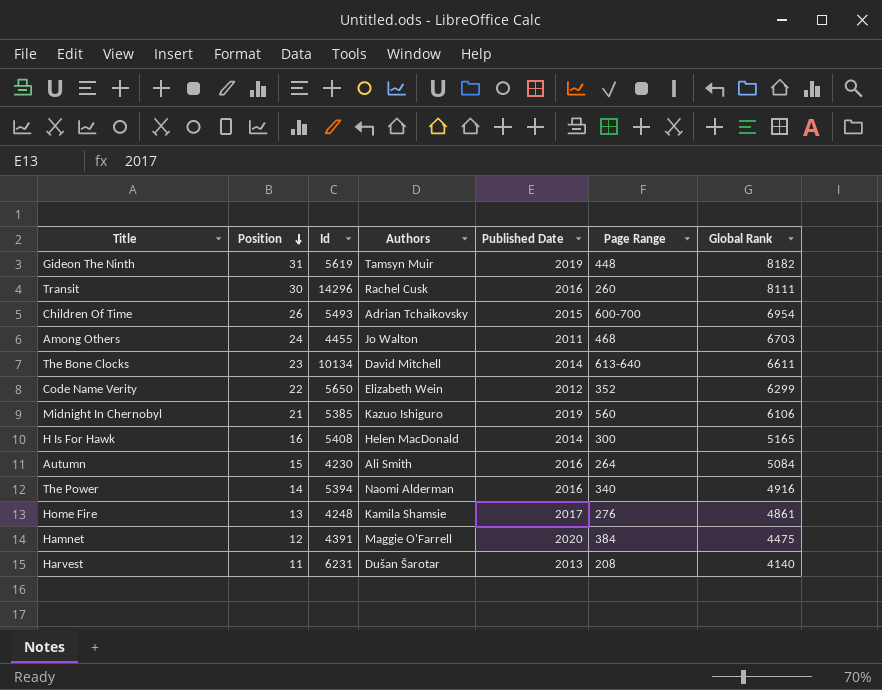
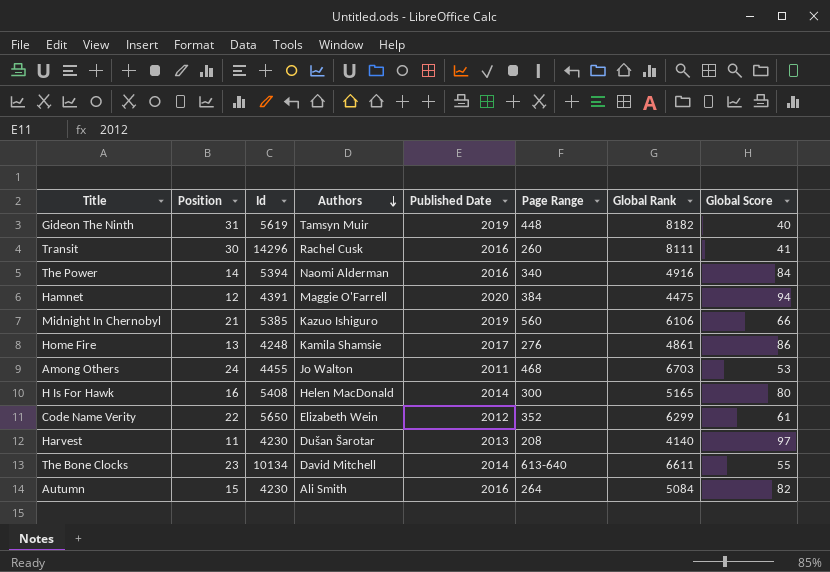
row order: Position descending -> Authors descending
column Global Score | position: none -> 8
row Children Of Time: 26 | 5493 | Adrian Tchaikovsky | 2015 | 600-700 | 6954 -> none
Harvest | Id: 6231 -> 4230

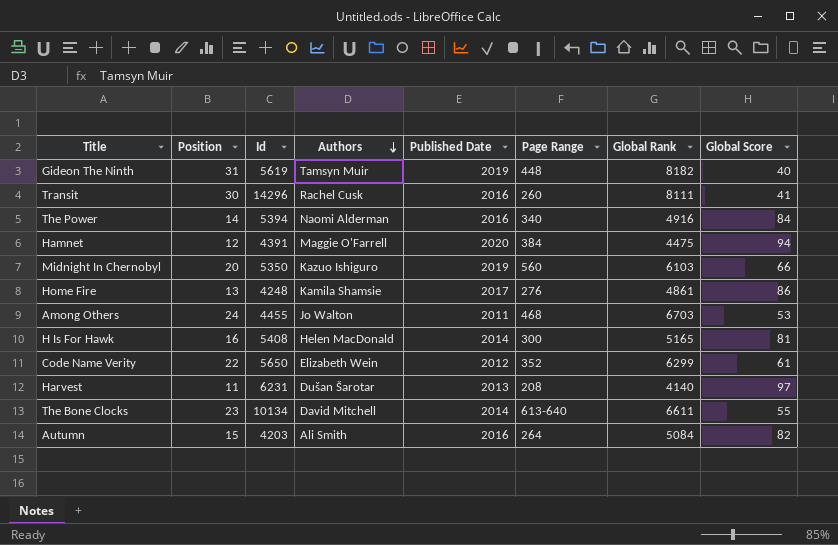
Midnight In Chernobyl | Position: 21 -> 20
Midnight In Chernobyl | Id: 5385 -> 5350
Midnight In Chernobyl | Global Rank: 6106 -> 6103
H Is For Hawk | Global Score: 80 -> 81
Harvest | Id: 4230 -> 6231
Autumn | Id: 4230 -> 4203

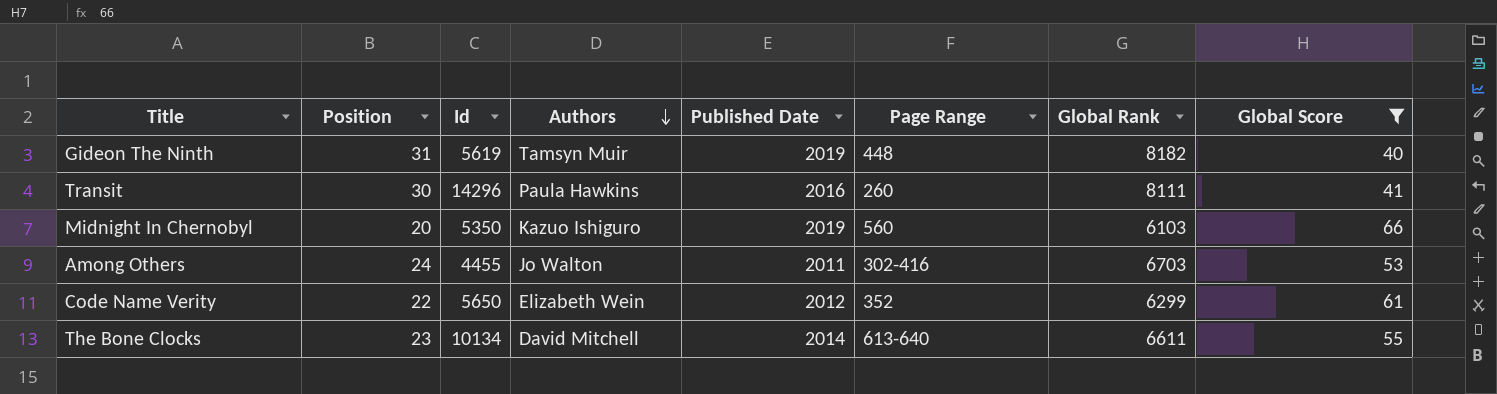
filter: none -> Global Score <= 66
Transit | Authors: Rachel Cusk -> Paula Hawkins
Among Others | Page Range: 468 -> 302-416

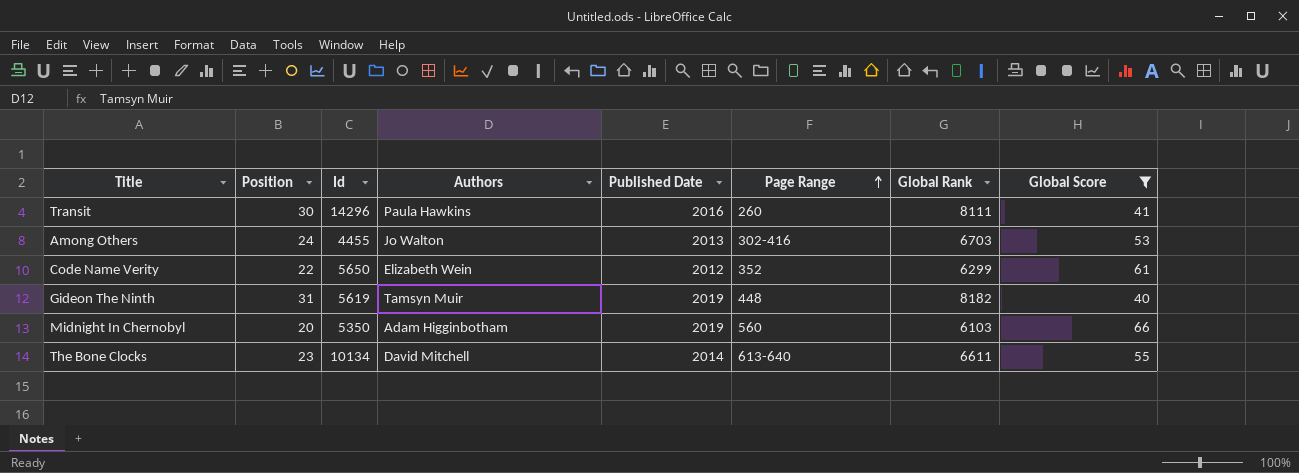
row order: Authors descending -> Page Range ascending
Among Others | Published Date: 2011 -> 2013
Midnight In Chernobyl | Authors: Kazuo Ishiguro -> Adam Higginbotham

